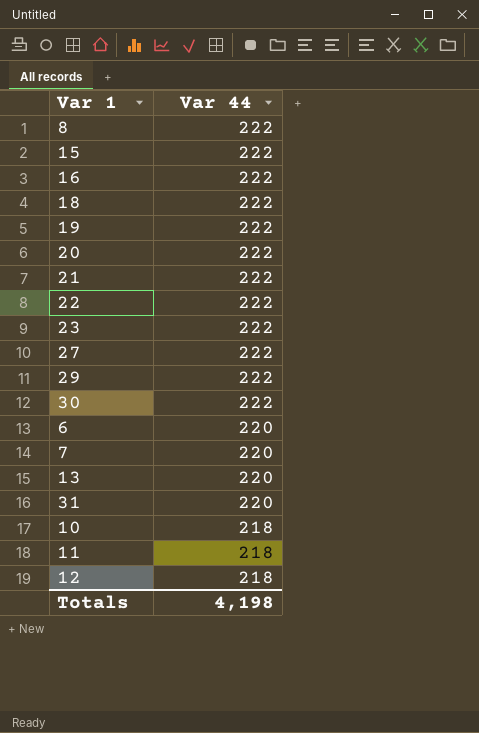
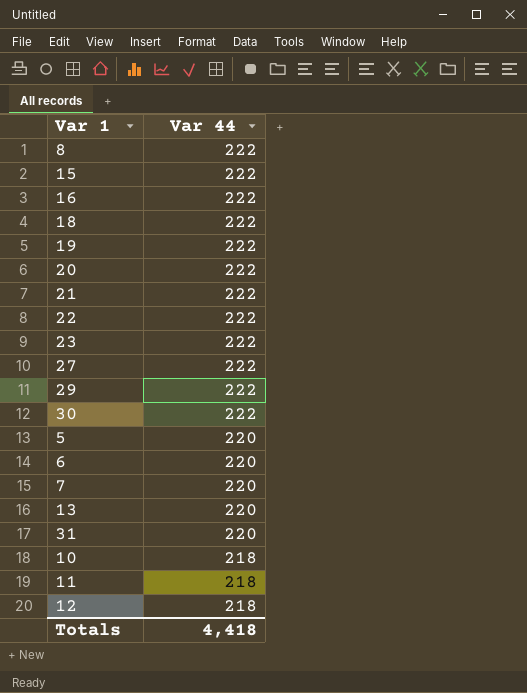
row 5: none -> 220
Totals | Var 44: 4,198 -> 4,418

